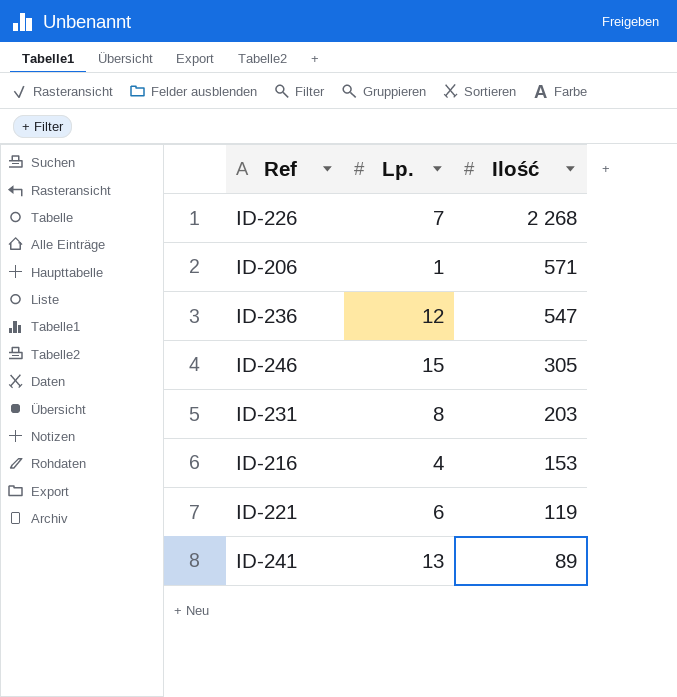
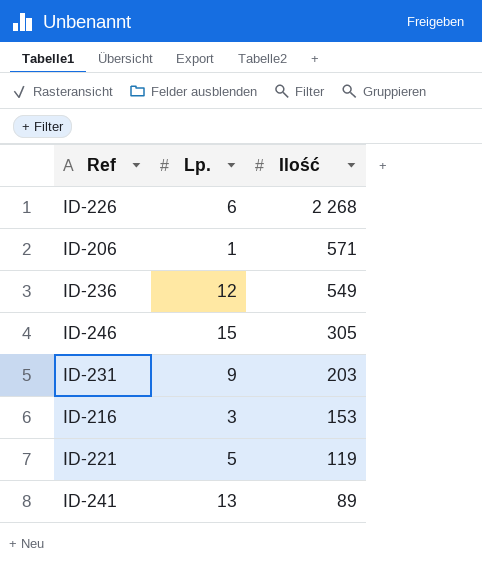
ID-226 | Lp.: 7 -> 6
ID-236 | Ilość: 547 -> 549
ID-231 | Lp.: 8 -> 9
ID-216 | Lp.: 4 -> 3
ID-221 | Lp.: 6 -> 5

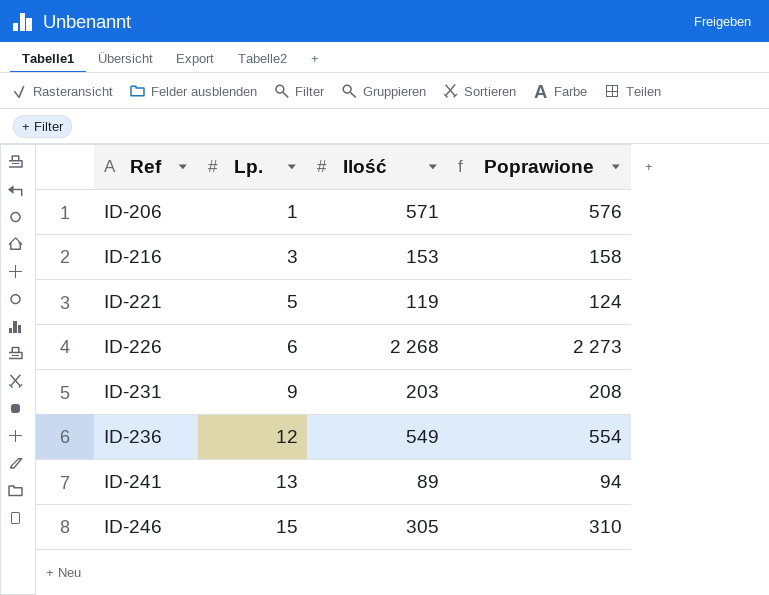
row order: Ilość descending -> Ref ascending
column Poprawione | formula: none -> [Ilość] + 5

